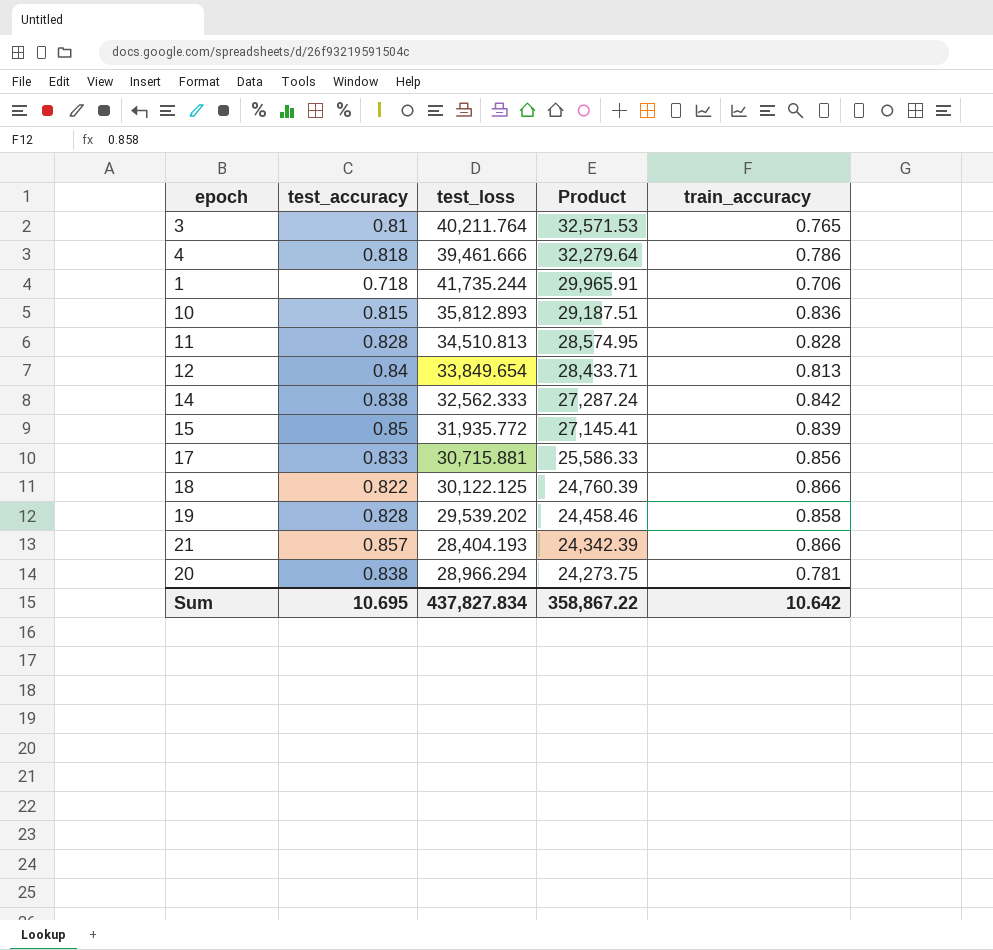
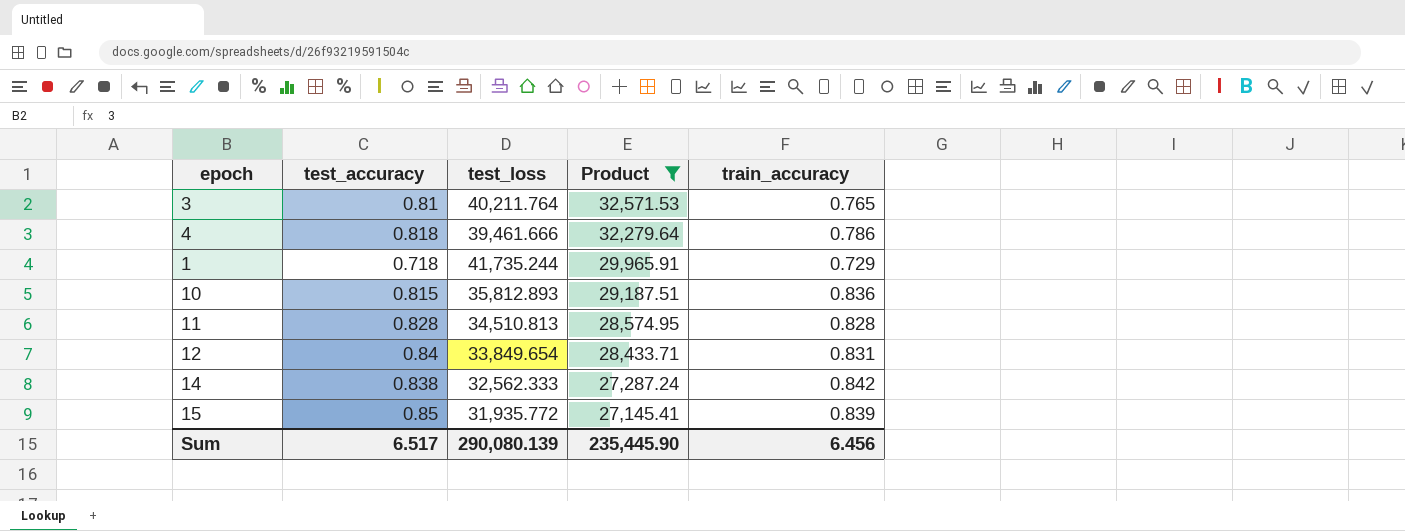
filter: none -> Product >= 27,145.41
1 | train_accuracy: 0.706 -> 0.729
12 | train_accuracy: 0.813 -> 0.831
Sum | test_accuracy: 10.695 -> 6.517
Sum | test_loss: 437,827.834 -> 290,080.139
Sum | Product: 358,867.22 -> 235,445.90
Sum | train_accuracy: 10.642 -> 6.456

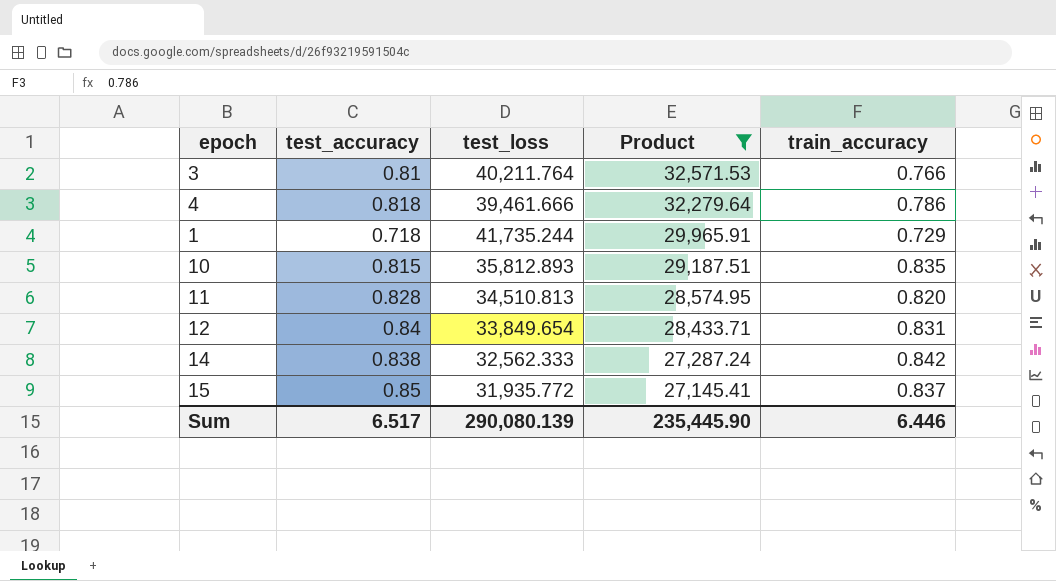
3 | train_accuracy: 0.765 -> 0.766
10 | train_accuracy: 0.836 -> 0.835
11 | train_accuracy: 0.828 -> 0.820
15 | train_accuracy: 0.839 -> 0.837
Sum | train_accuracy: 6.456 -> 6.446

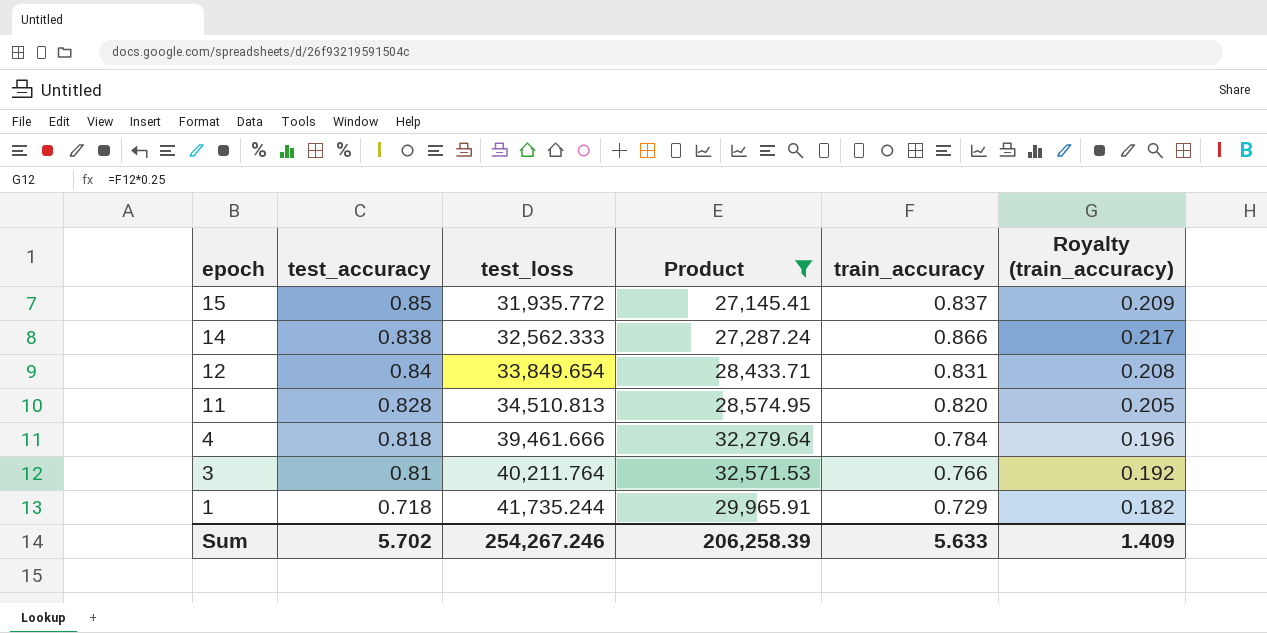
row order: Product descending -> epoch descending
column Royalty (train_accuracy) | formula: none -> [train_accuracy] * 0.25
row 10: 0.815 | 35,812.893 | 29,187.51 | 0.835 -> none
14 | train_accuracy: 0.842 -> 0.866
4 | train_accuracy: 0.786 -> 0.784
Sum | test_accuracy: 6.517 -> 5.702
Sum | test_loss: 290,080.139 -> 254,267.246
Sum | Product: 235,445.90 -> 206,258.39
Sum | train_accuracy: 6.446 -> 5.633

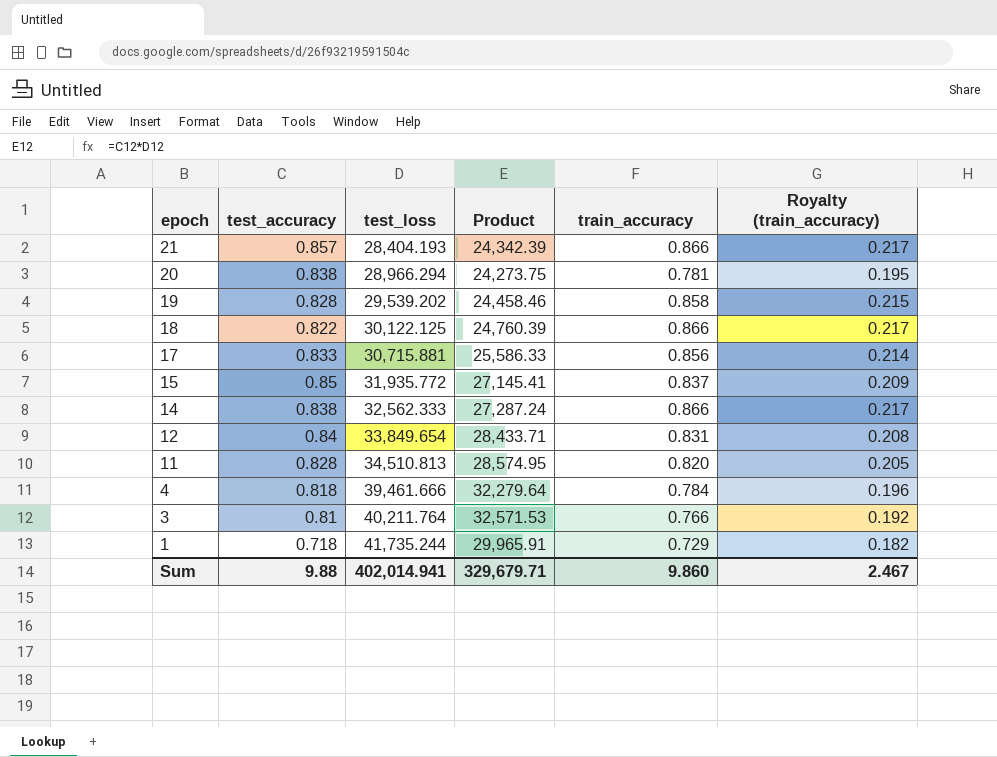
filter: Product >= 27,145.41 -> none
Sum | test_accuracy: 5.702 -> 9.88
Sum | test_loss: 254,267.246 -> 402,014.941
Sum | Product: 206,258.39 -> 329,679.71
Sum | train_accuracy: 5.633 -> 9.860
Sum | Royalty (train_accuracy): 1.409 -> 2.467

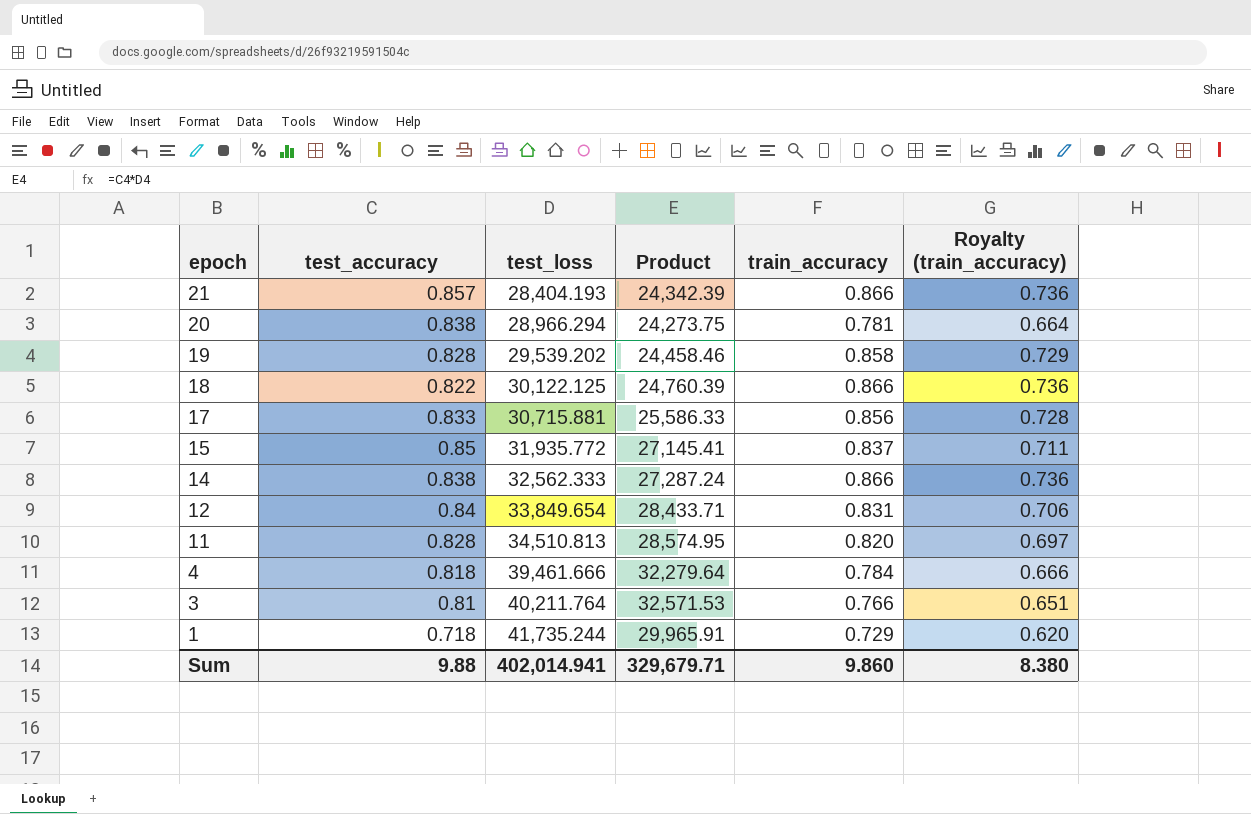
column Royalty (train_accuracy) | formula: [train_accuracy] * 0.25 -> [train_accuracy] * 0.85
Sum | Royalty (train_accuracy): 2.467 -> 8.380

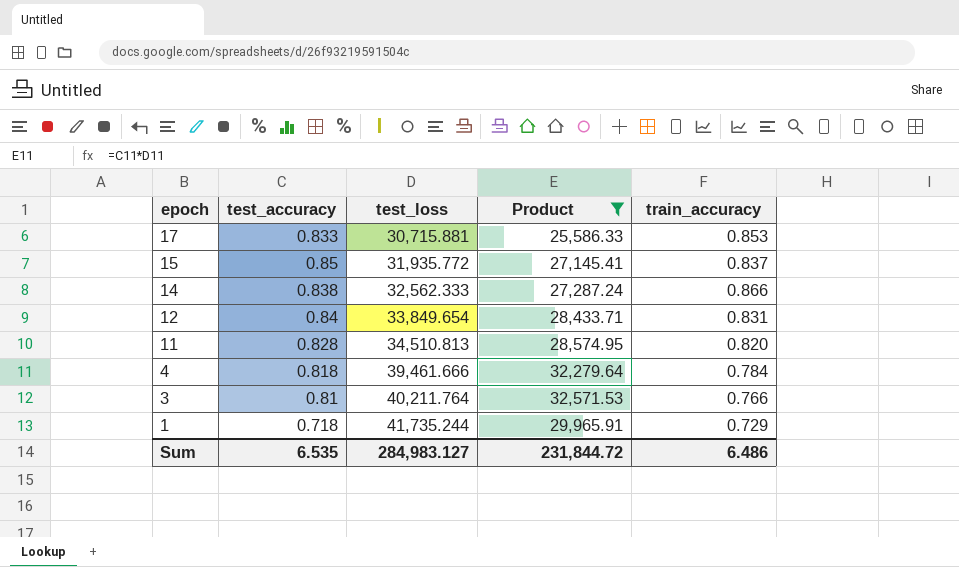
filter: none -> Product >= 25,586.33
column Royalty (train_accuracy) | formula: [train_accuracy] * 0.85 -> none
17 | train_accuracy: 0.856 -> 0.853
Sum | test_accuracy: 9.88 -> 6.535
Sum | test_loss: 402,014.941 -> 284,983.127
Sum | Product: 329,679.71 -> 231,844.72
Sum | train_accuracy: 9.860 -> 6.486

